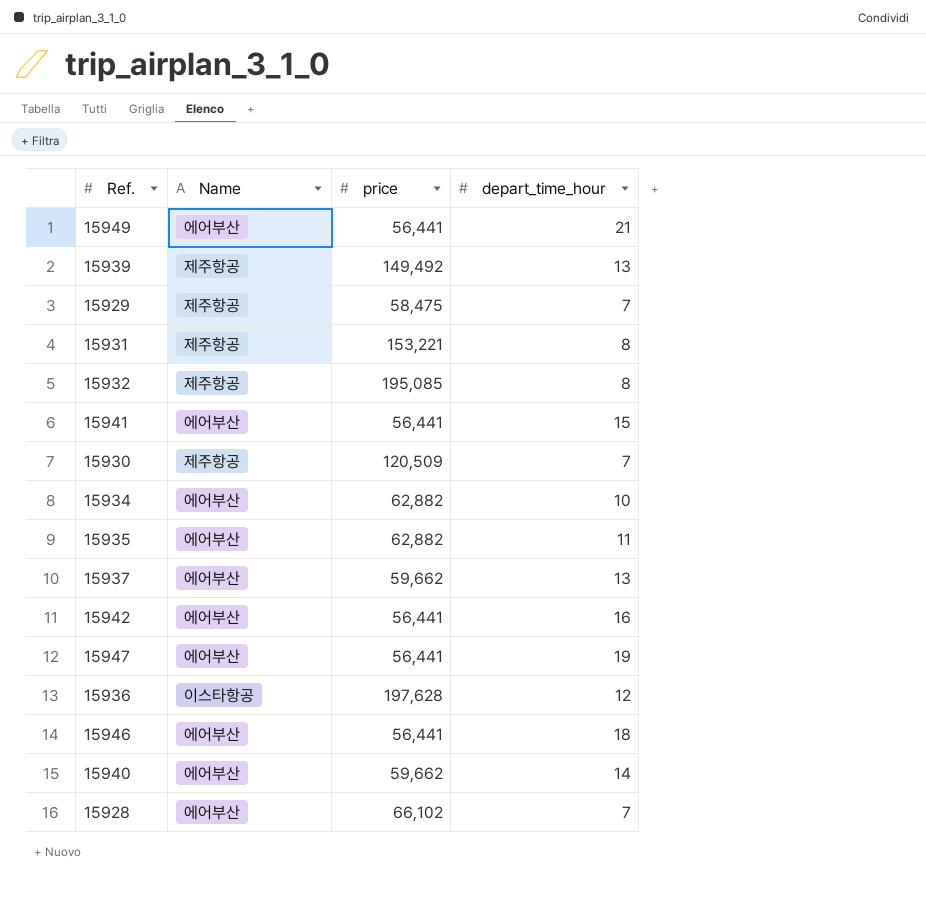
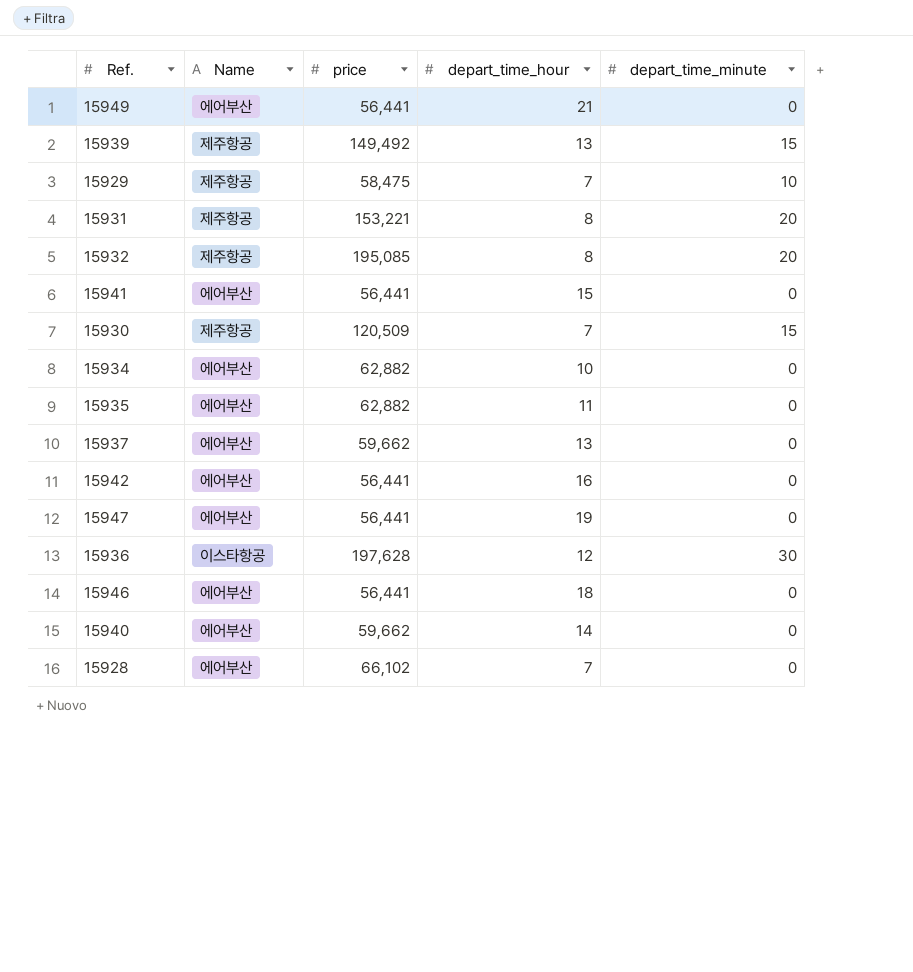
column depart_time_minute | position: none -> 5

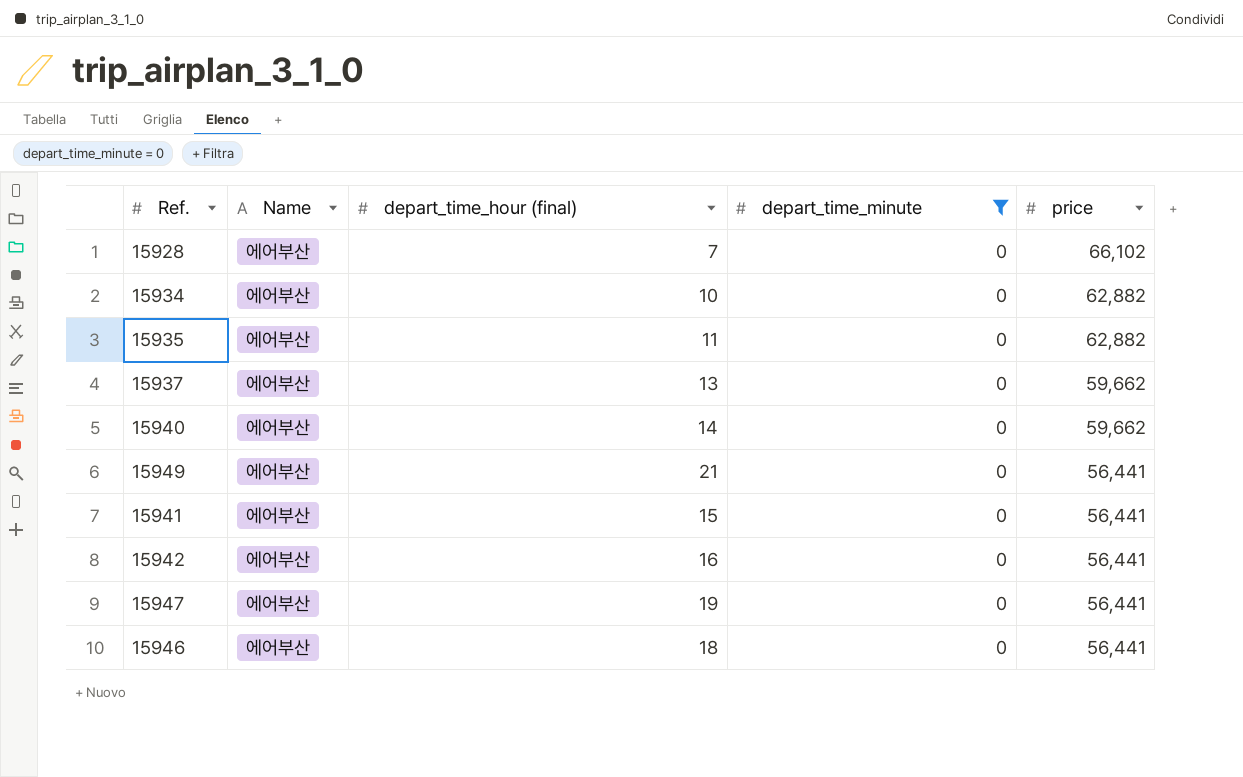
filter: none -> depart_time_minute = 0
row order: none -> price descending
column name: depart_time_hour -> depart_time_hour (final)
column price | position: 3 -> 5

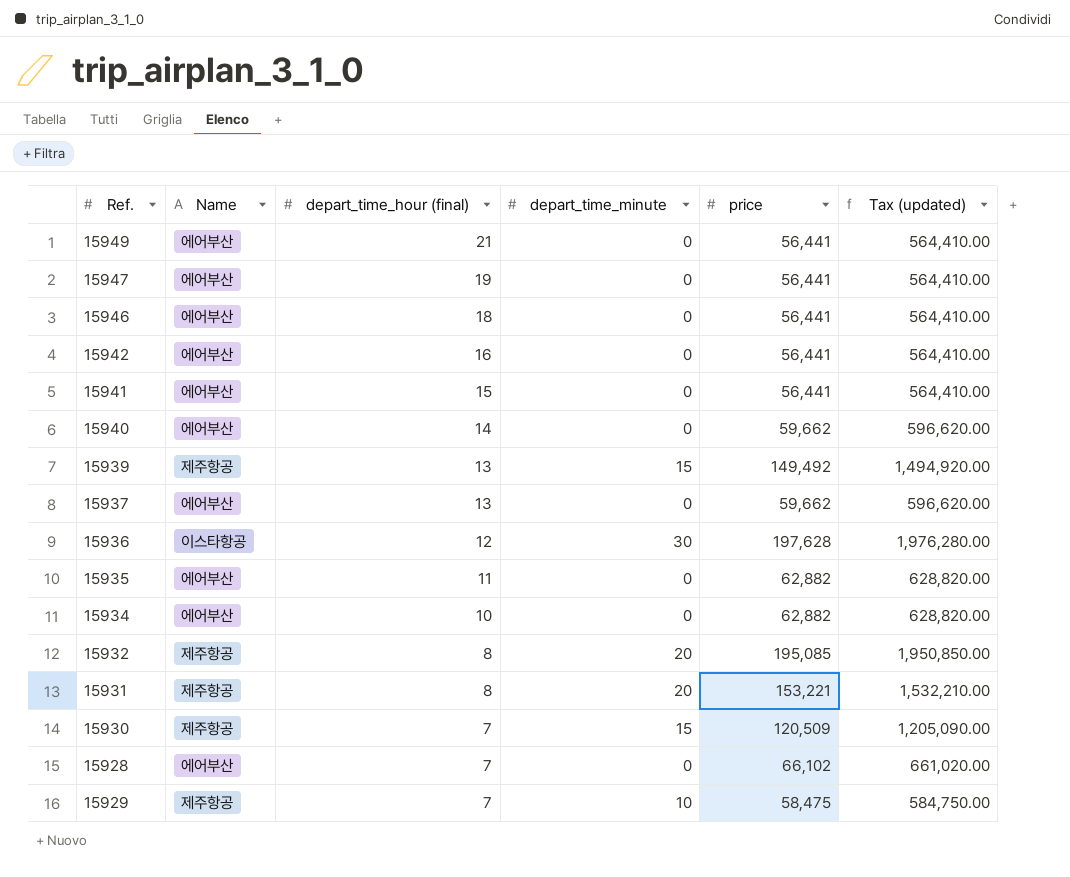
filter: depart_time_minute = 0 -> none
row order: price descending -> depart_time_hour (final) descending
column Tax (updated) | formula: none -> [price] * 10

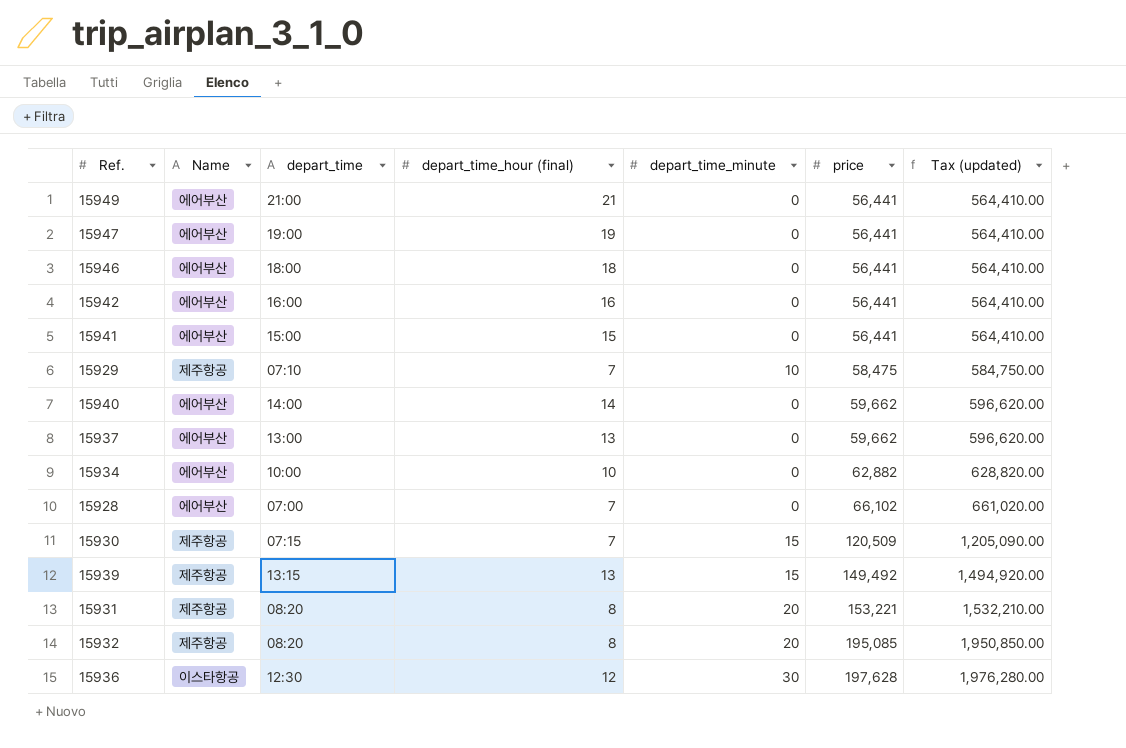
row order: depart_time_hour (final) descending -> price ascending
column depart_time | position: none -> 3
row 15935: 에어부산 | 11 | 0 | 62,882 | 628,820.00 -> none

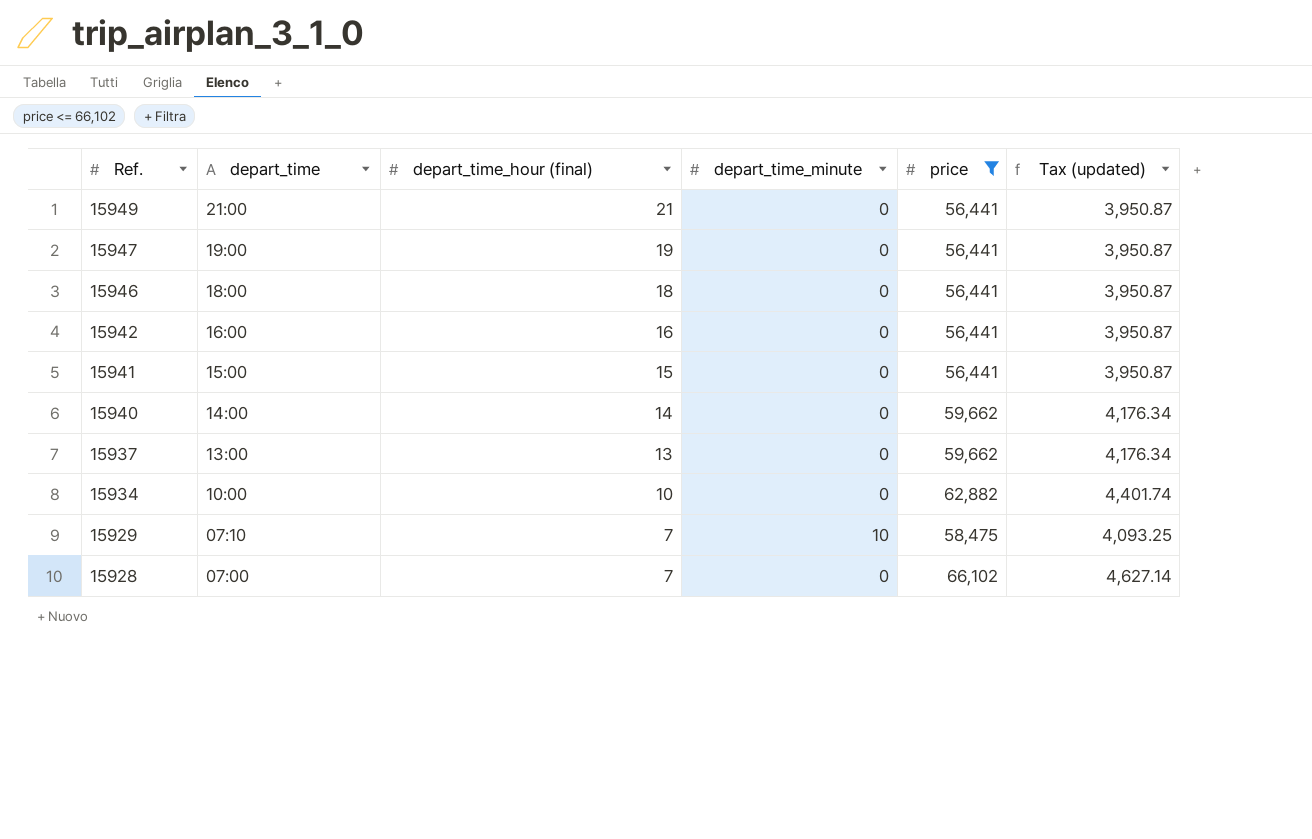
filter: none -> price <= 66,102
row order: price ascending -> Ref. descending
column Name | position: 2 -> none
column Tax (updated) | formula: [price] * 10 -> [price] * 0.07

